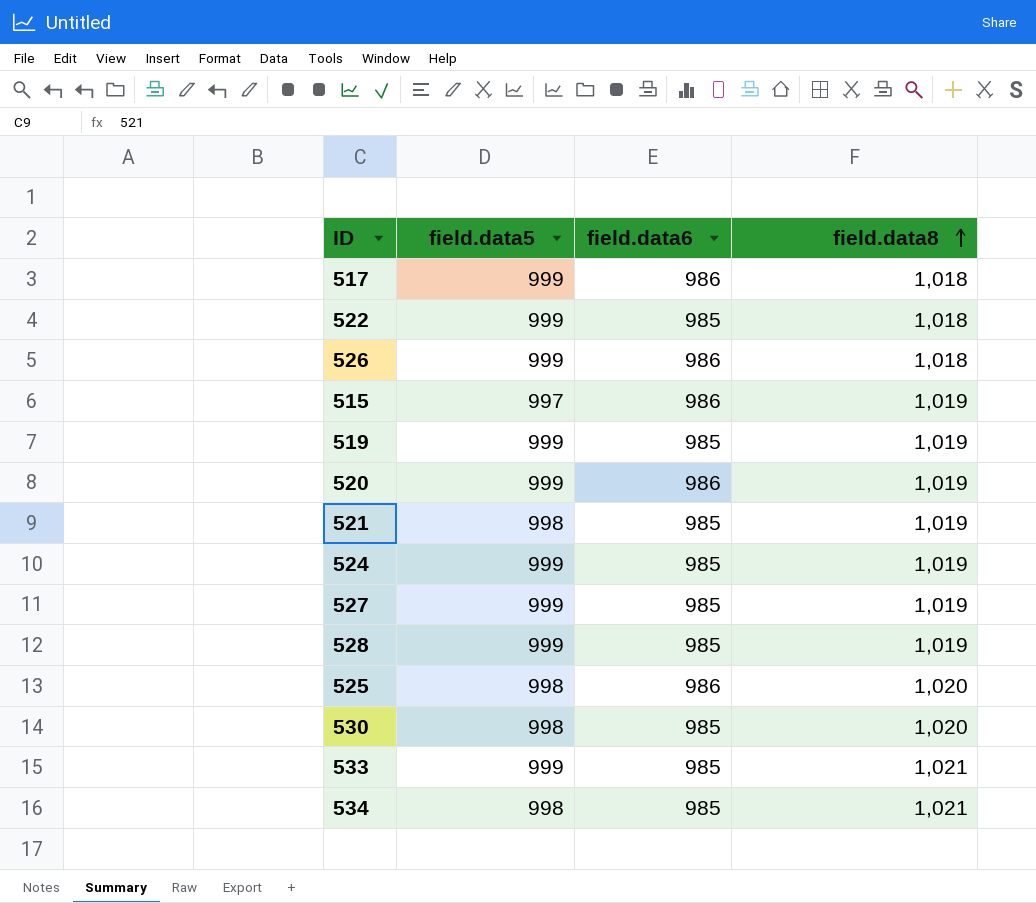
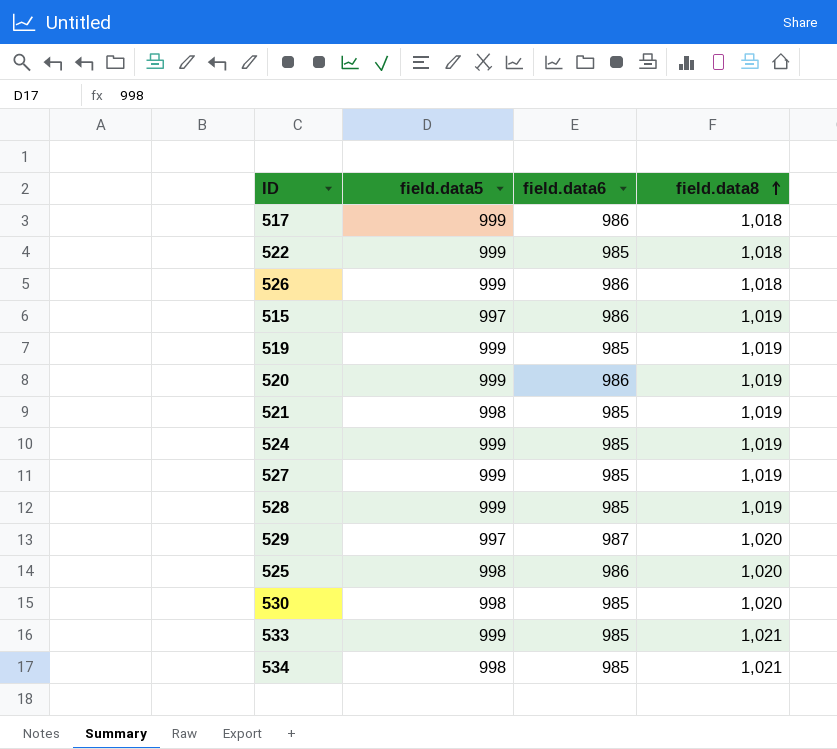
row 529: none -> 997 | 987 | 1,020

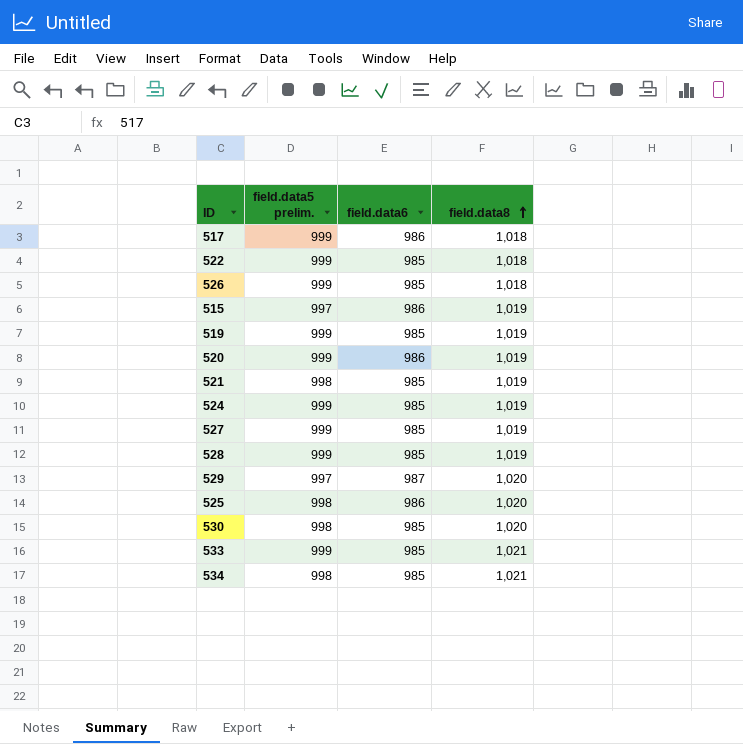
column name: field.data5 -> field.data5 prelim.
526 | field.data6: 986 -> 985

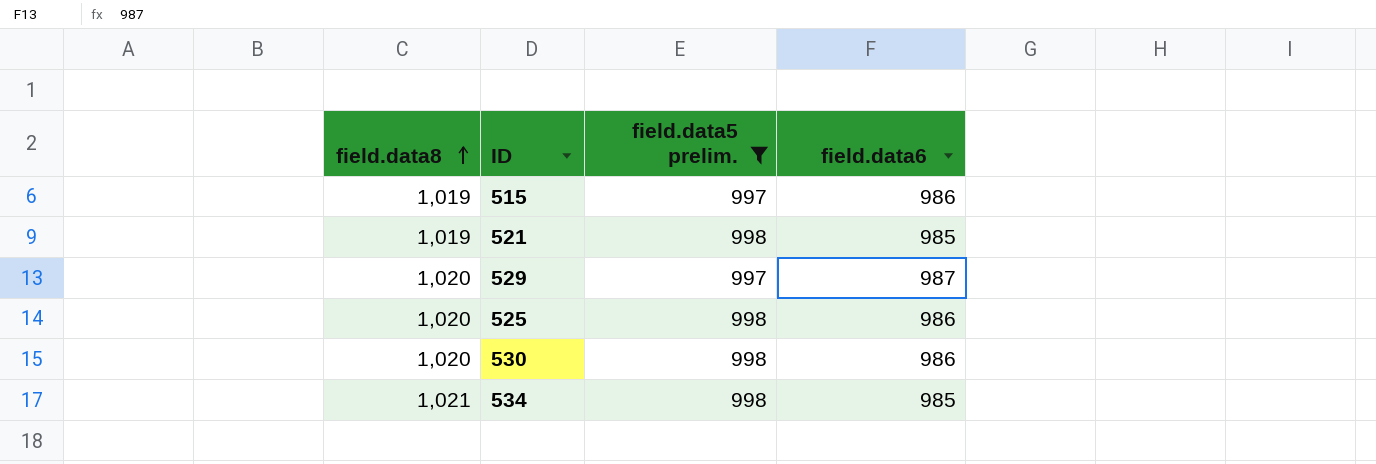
filter: none -> field.data5 prelim. != 999
column field.data8 | position: 4 -> 1
530 | field.data6: 985 -> 986

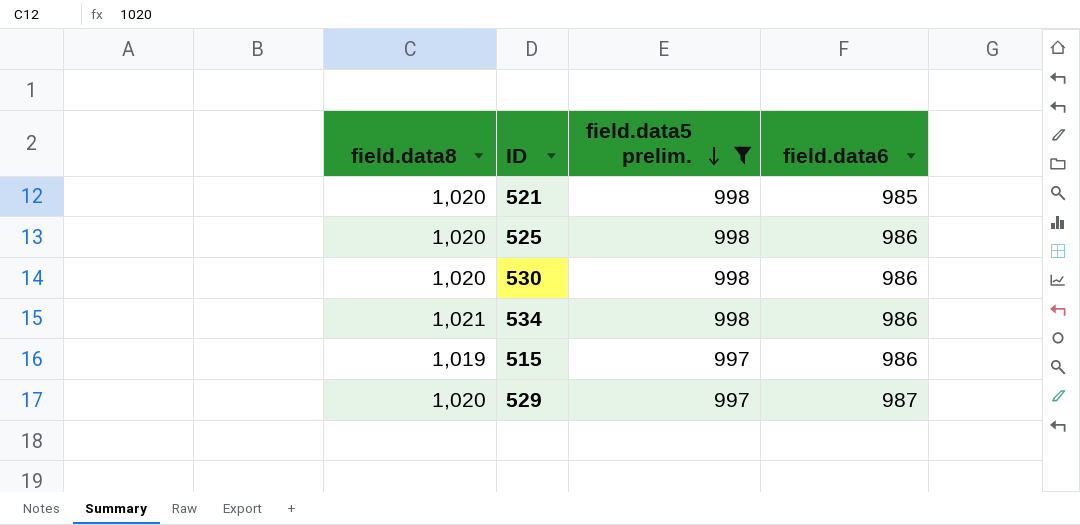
row order: field.data8 ascending -> field.data5 prelim. descending
521 | field.data8: 1,019 -> 1,020
534 | field.data6: 985 -> 986

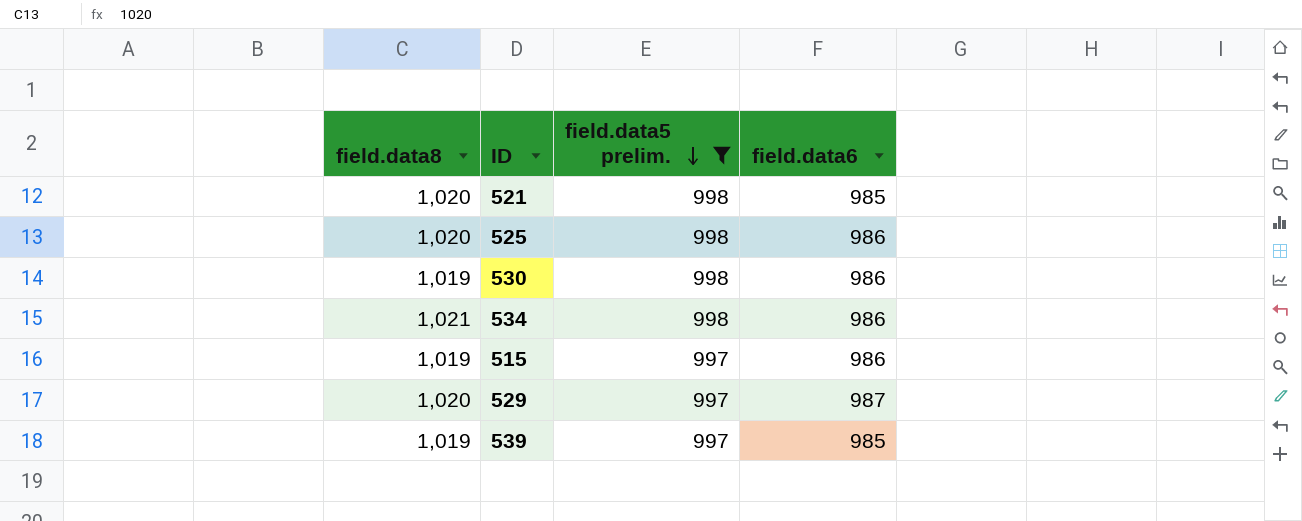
530 | field.data8: 1,020 -> 1,019
row 539: none -> 1,019 | 997 | 985

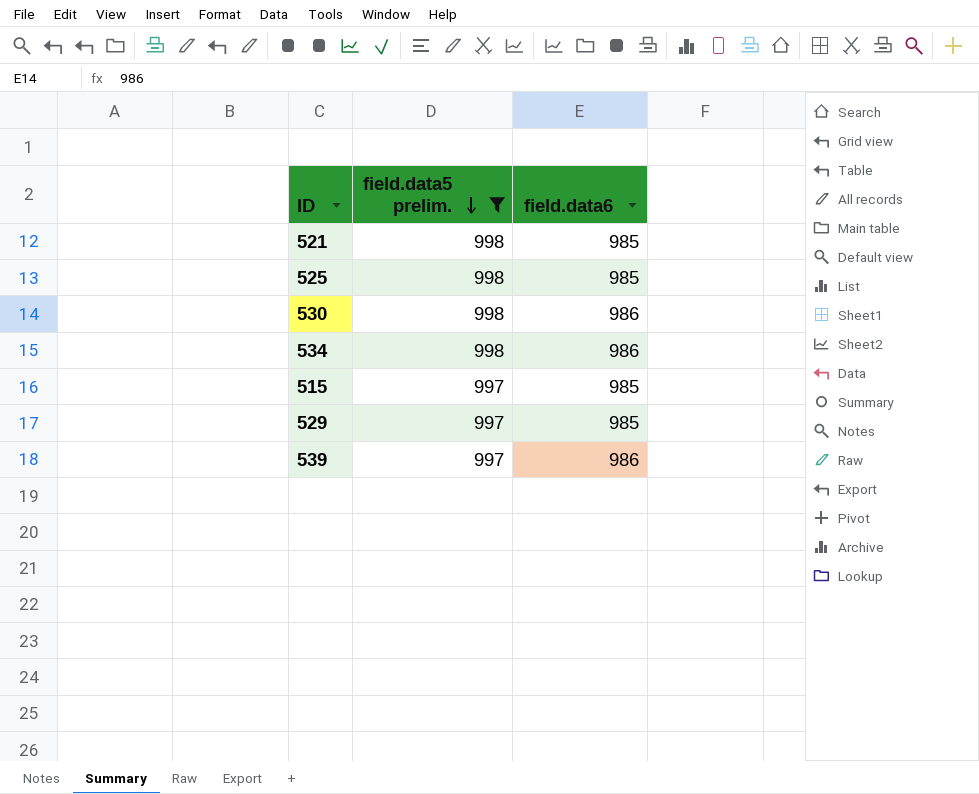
column field.data8 | position: 1 -> none
525 | field.data6: 986 -> 985
515 | field.data6: 986 -> 985
529 | field.data6: 987 -> 985
539 | field.data6: 985 -> 986

